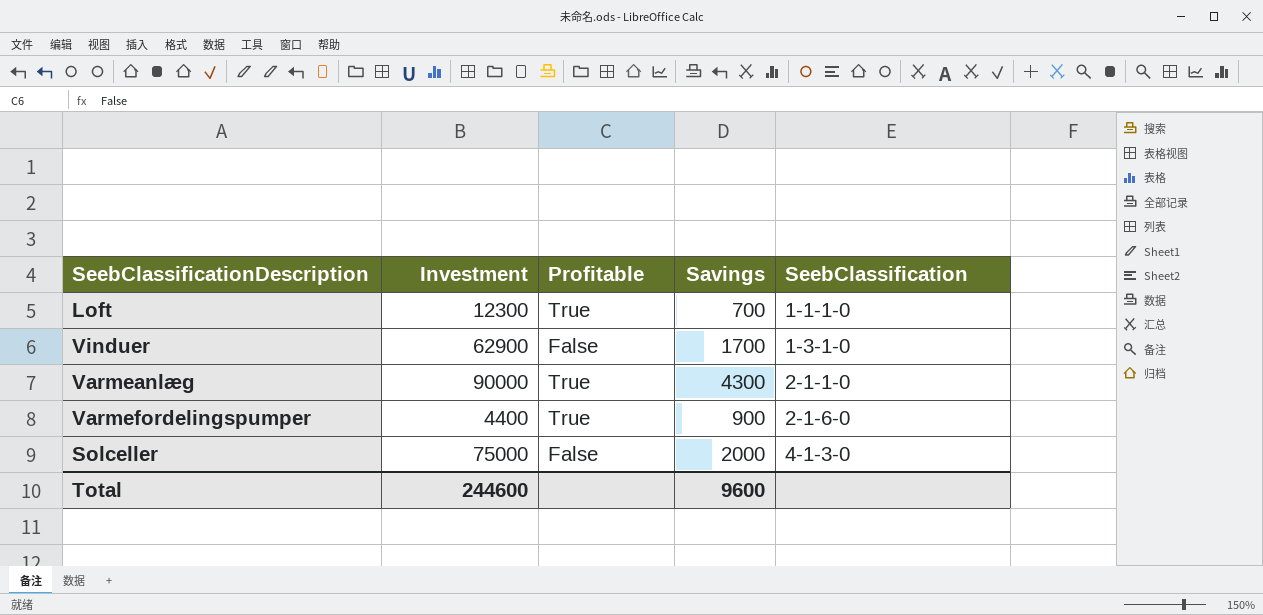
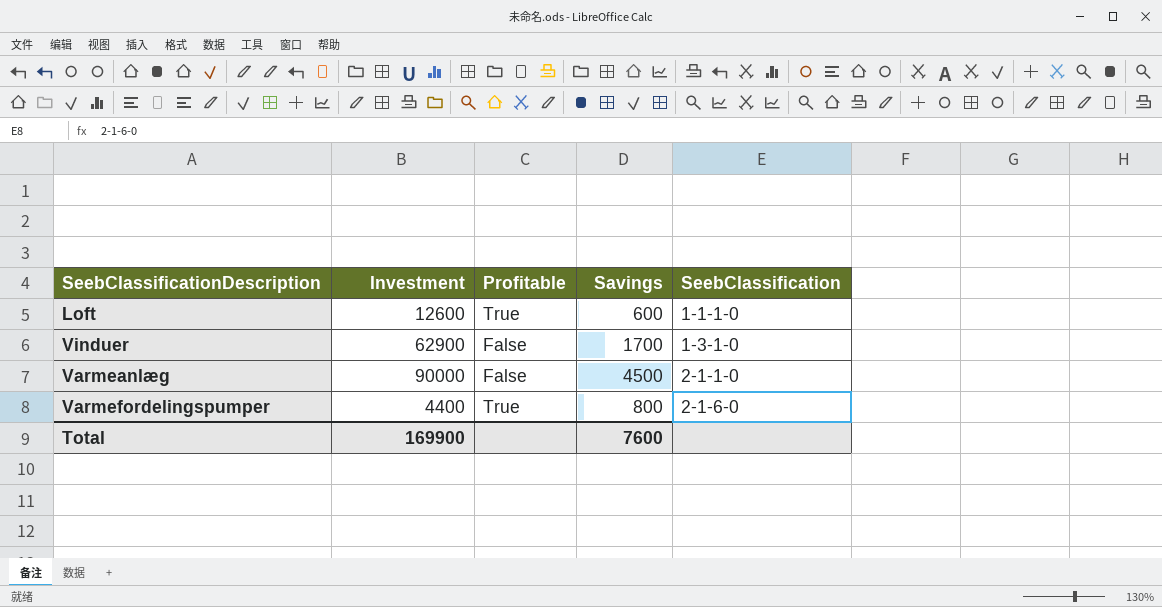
row Solceller: 75000 | False | 2000 | 4-1-3-0 -> none
Loft | Investment: 12300 -> 12600
Loft | Savings: 700 -> 600
Varmeanlæg | Profitable: True -> False
Varmeanlæg | Savings: 4300 -> 4500
Varmefordelingspumper | Savings: 900 -> 800
Total | Investment: 244600 -> 169900
Total | Savings: 9600 -> 7600

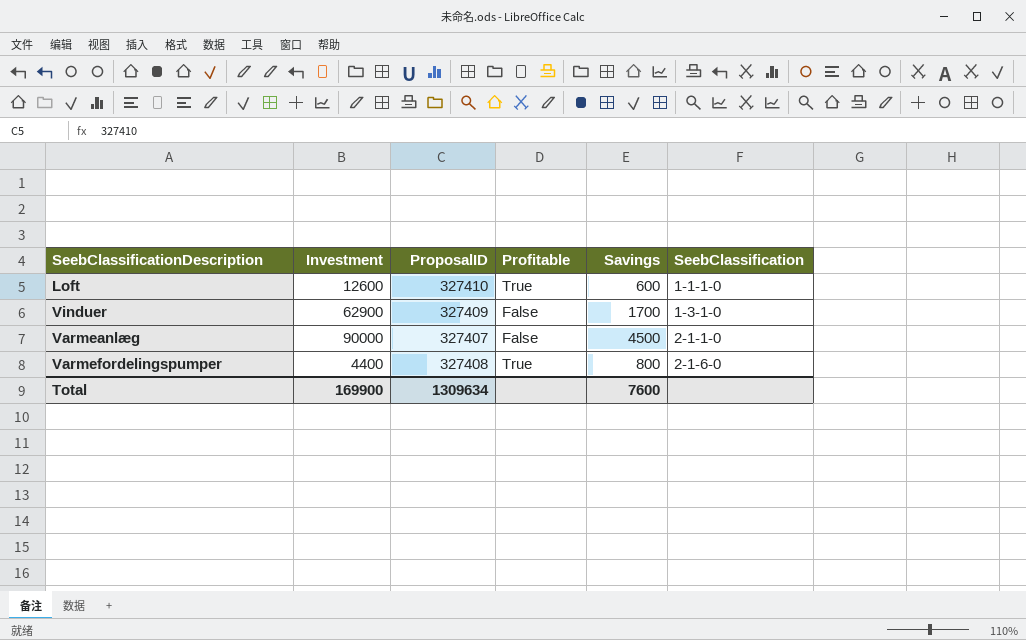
column ProposalID | position: none -> 3

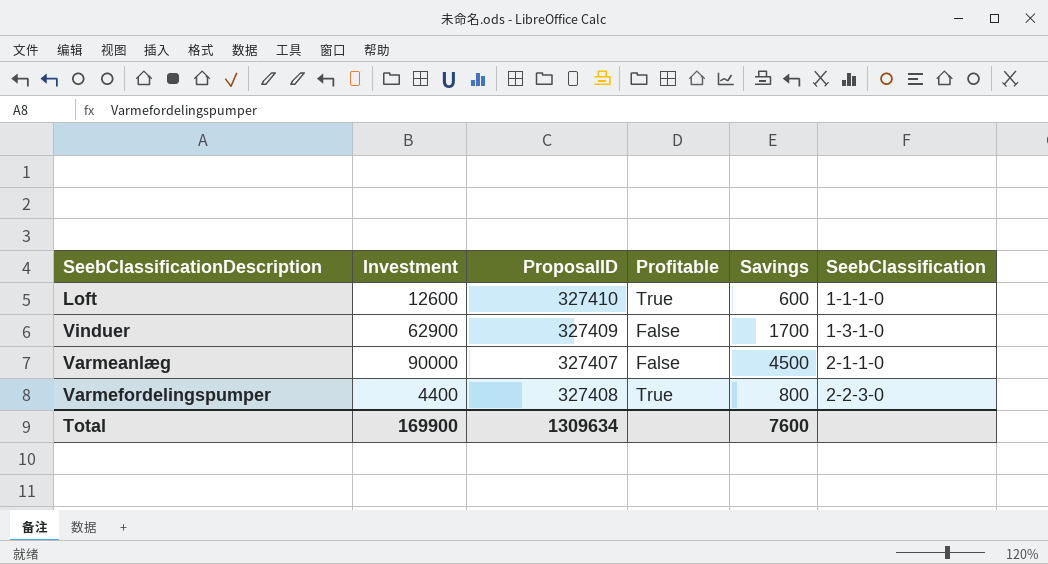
Varmefordelingspumper | SeebClassification: 2-1-6-0 -> 2-2-3-0

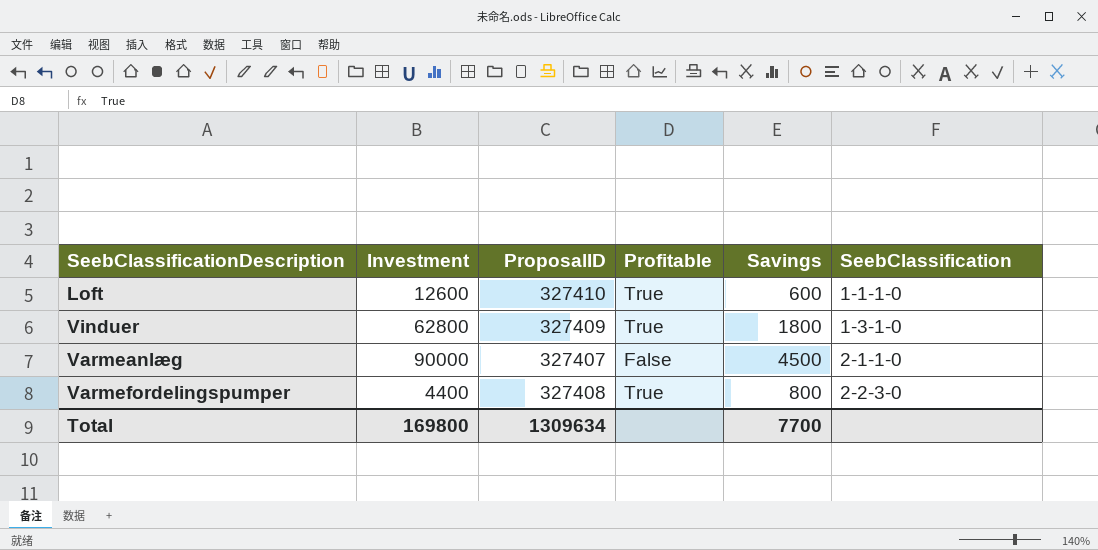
Vinduer | Investment: 62900 -> 62800
Vinduer | Profitable: False -> True
Vinduer | Savings: 1700 -> 1800
Total | Investment: 169900 -> 169800
Total | Savings: 7600 -> 7700

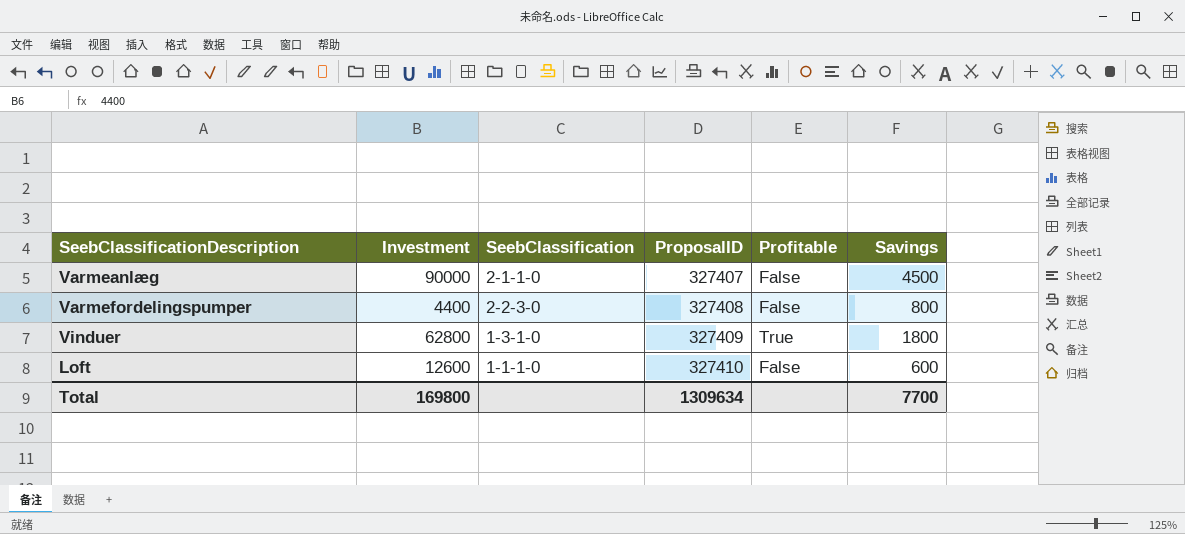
row order: SeebClassification ascending -> ProposalID ascending
column SeebClassification | position: 6 -> 3
Varmefordelingspumper | Profitable: True -> False
Loft | Profitable: True -> False

